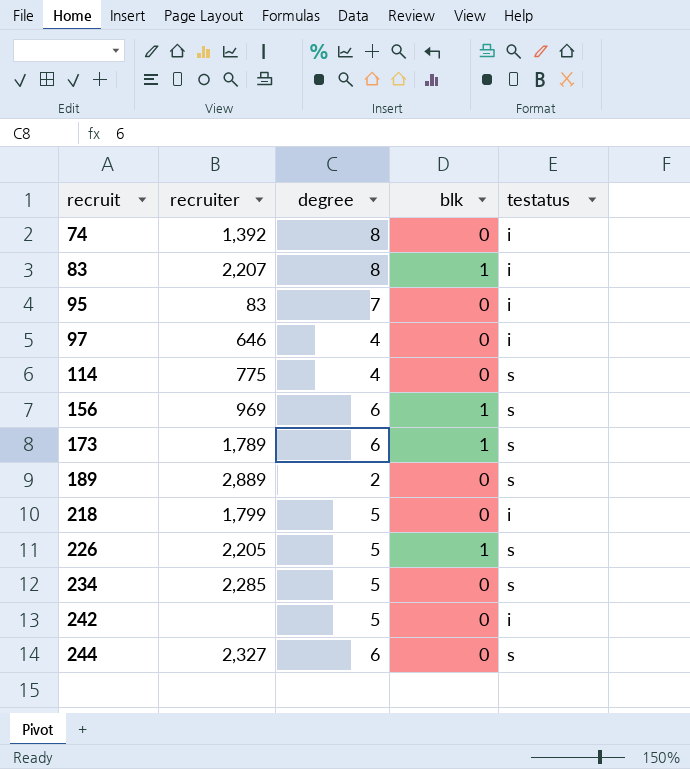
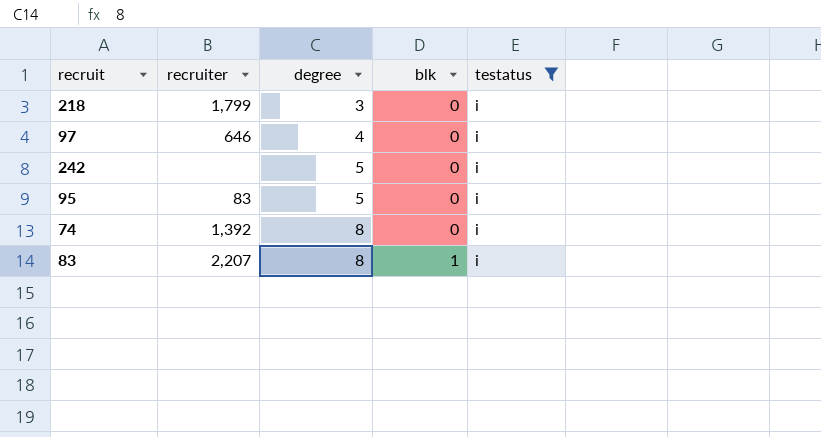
filter: none -> testatus = i
row order: recruit ascending -> degree ascending
218 | degree: 5 -> 3
95 | degree: 7 -> 5

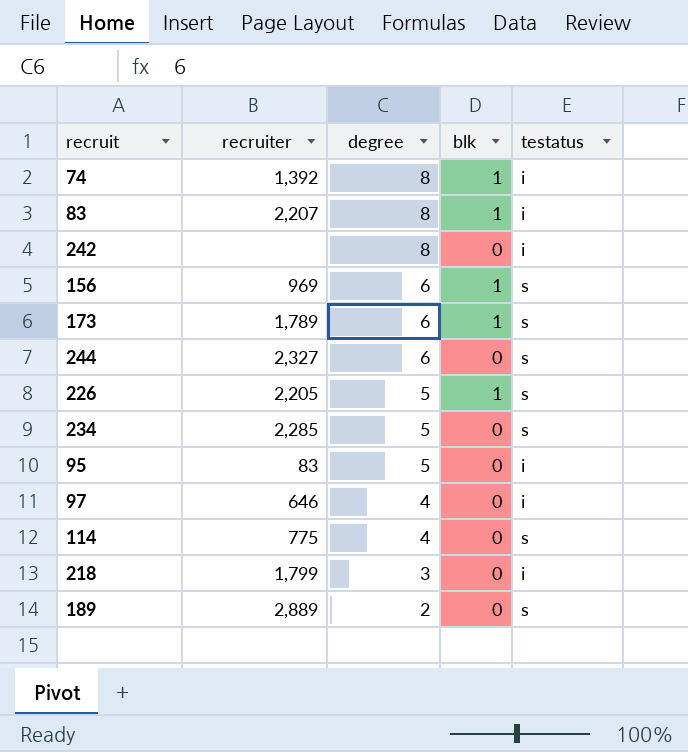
filter: testatus = i -> none
row order: degree ascending -> degree descending
74 | blk: 0 -> 1
242 | degree: 5 -> 8

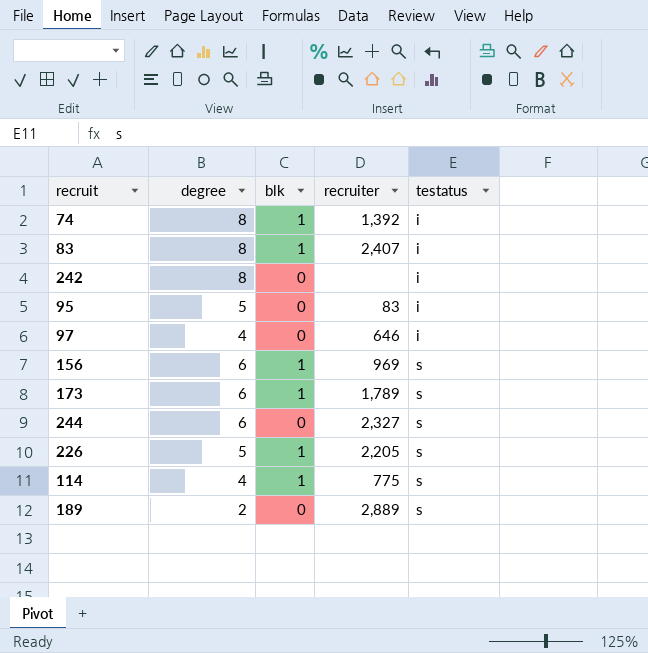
row order: degree descending -> testatus ascending
column recruiter | position: 2 -> 4
row 234: 2,285 | 5 | 0 | s -> none
row 218: 1,799 | 3 | 0 | i -> none
83 | recruiter: 2,207 -> 2,407
114 | blk: 0 -> 1

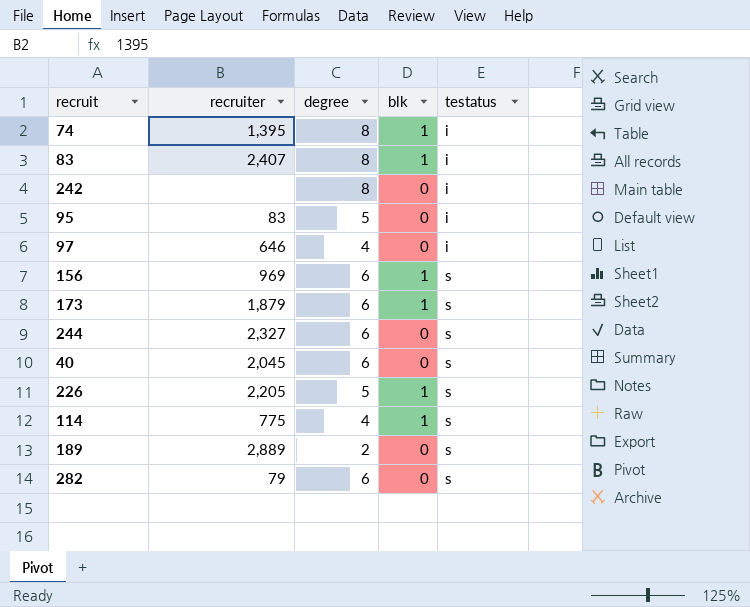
column recruiter | position: 4 -> 2
74 | recruiter: 1,392 -> 1,395
173 | recruiter: 1,789 -> 1,879
row 40: none -> 2,045 | 6 | 0 | s
row 282: none -> 79 | 6 | 0 | s

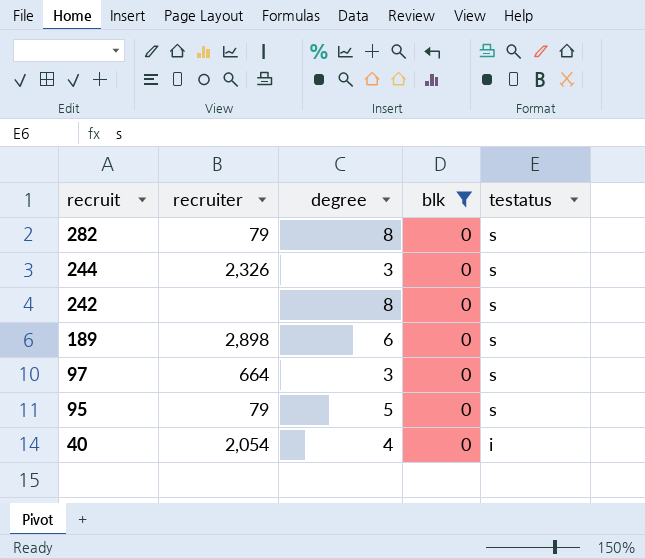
filter: none -> blk = 0
row order: testatus ascending -> recruit descending
282 | degree: 6 -> 8
244 | recruiter: 2,327 -> 2,326
244 | degree: 6 -> 3
242 | testatus: i -> s
189 | recruiter: 2,889 -> 2,898
189 | degree: 2 -> 6
97 | recruiter: 646 -> 664
97 | degree: 4 -> 3
97 | testatus: i -> s
95 | recruiter: 83 -> 79
95 | testatus: i -> s
40 | recruiter: 2,045 -> 2,054
40 | degree: 6 -> 4
40 | testatus: s -> i

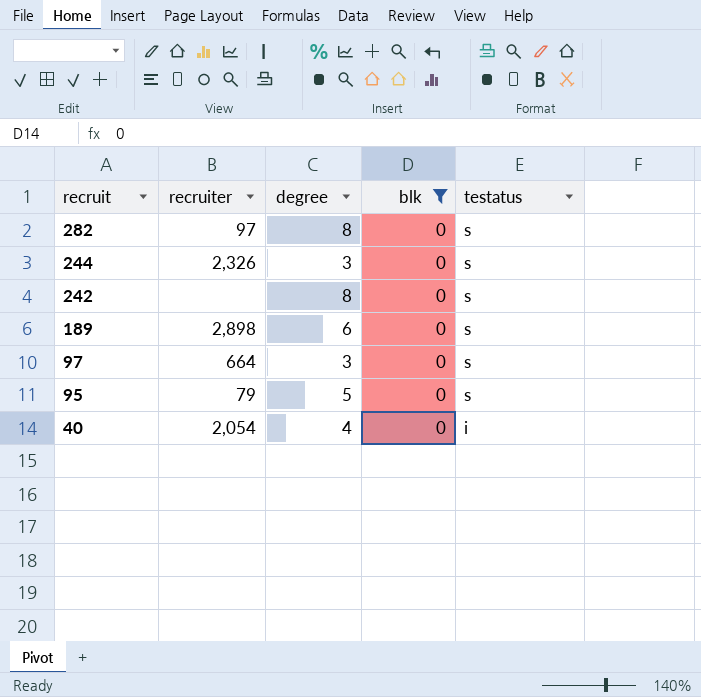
282 | recruiter: 79 -> 97

